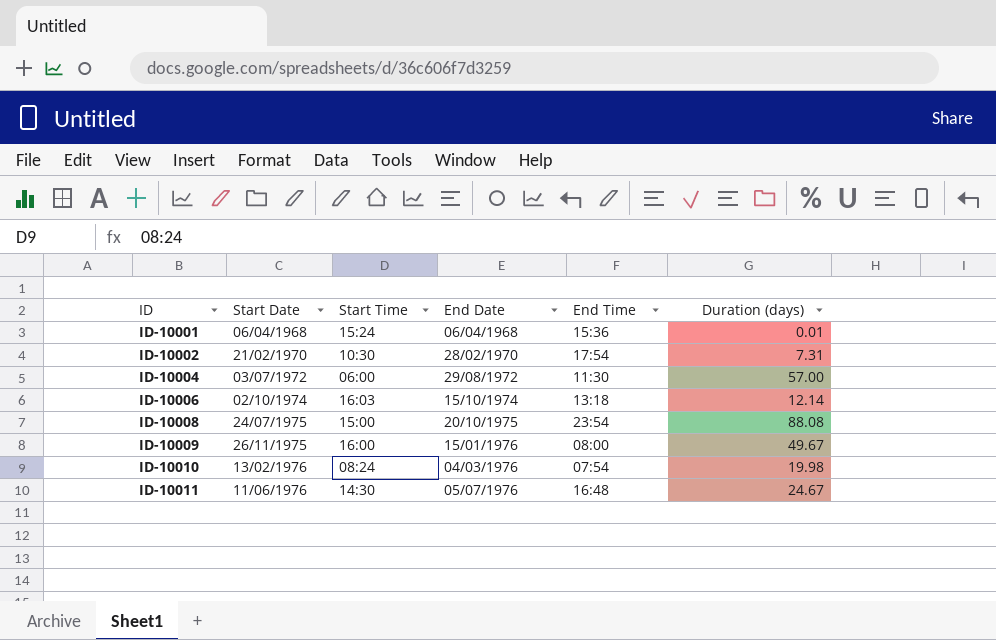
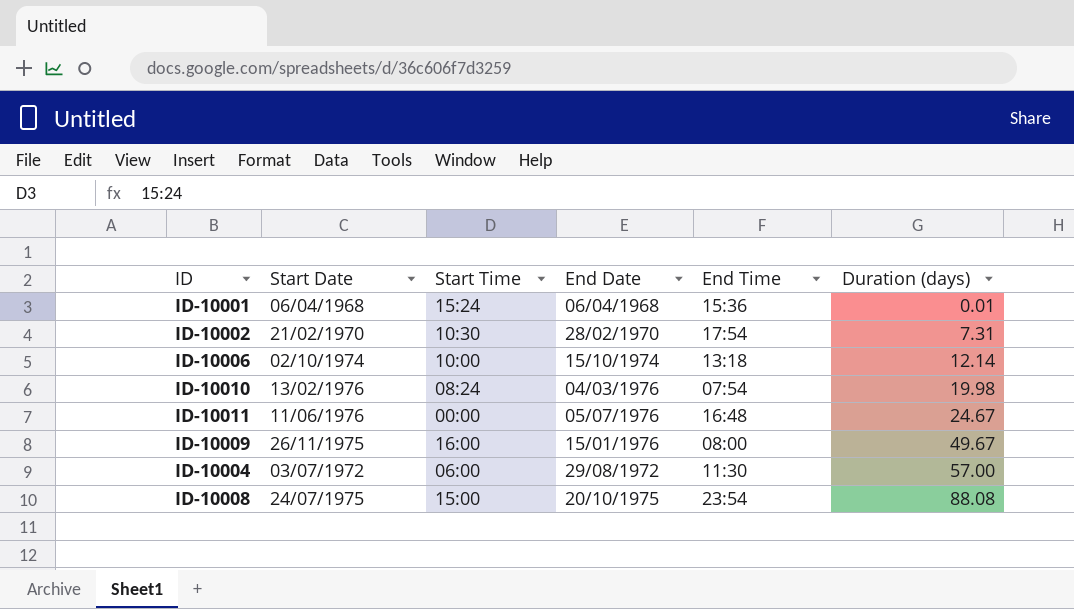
row order: ID ascending -> Duration (days) ascending
ID-10006 | Start Time: 16:03 -> 10:00
ID-10011 | Start Time: 14:30 -> 00:00

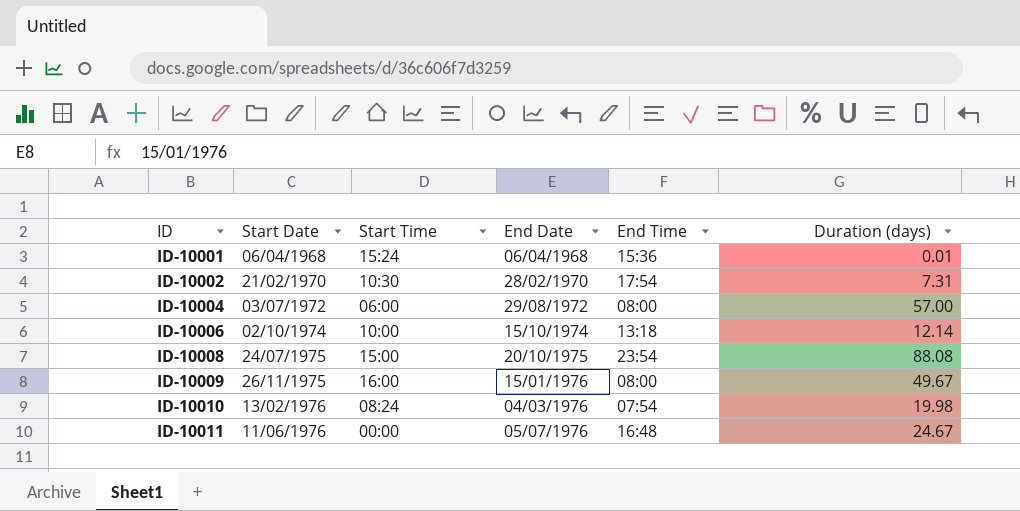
row order: Duration (days) ascending -> ID ascending
ID-10004 | End Time: 11:30 -> 08:00

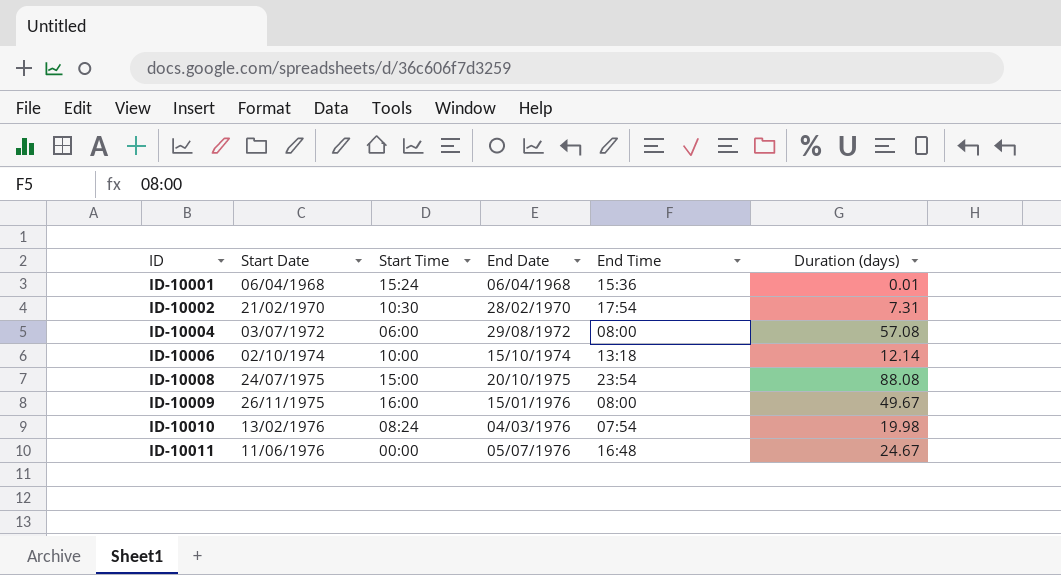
ID-10004 | Duration (days): 57.00 -> 57.08

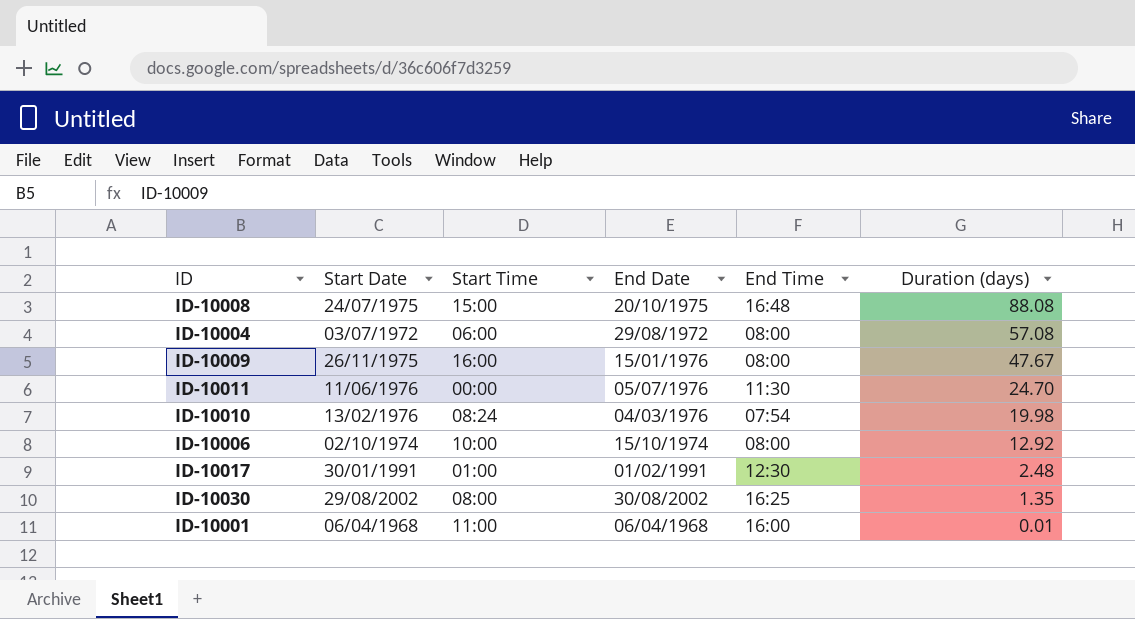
row order: ID ascending -> Duration (days) descending
row ID-10002: 21/02/1970 | 10:30 | 28/02/1970 | 17:54 | 7.31 -> none
ID-10008 | End Time: 23:54 -> 16:48
ID-10009 | Duration (days): 49.67 -> 47.67
ID-10011 | End Time: 16:48 -> 11:30
ID-10011 | Duration (days): 24.67 -> 24.70
ID-10006 | End Time: 13:18 -> 08:00
ID-10006 | Duration (days): 12.14 -> 12.92
row ID-10017: none -> 30/01/1991 | 01:00 | 01/02/1991 | 12:30 | 2.48
row ID-10030: none -> 29/08/2002 | 08:00 | 30/08/2002 | 16:25 | 1.35
ID-10001 | Start Time: 15:24 -> 11:00
ID-10001 | End Time: 15:36 -> 16:00

